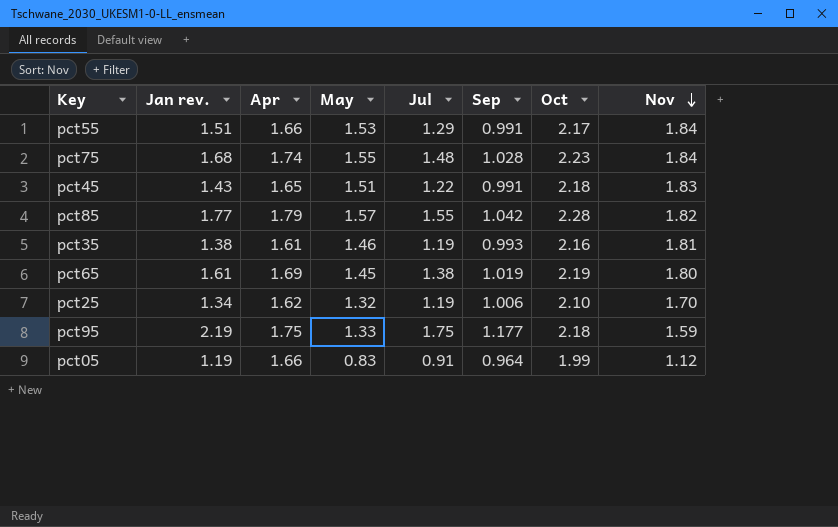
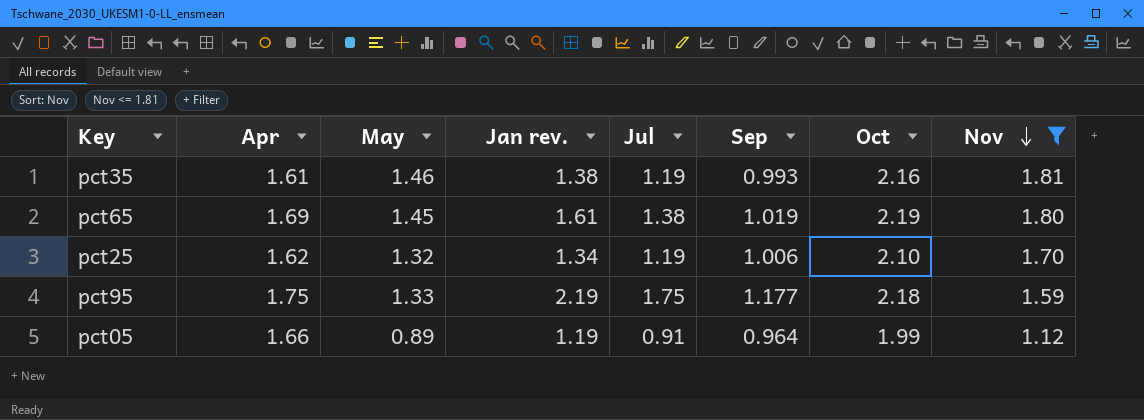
filter: none -> Nov <= 1.81
column Jan rev. | position: 2 -> 4
pct05 | May: 0.83 -> 0.89

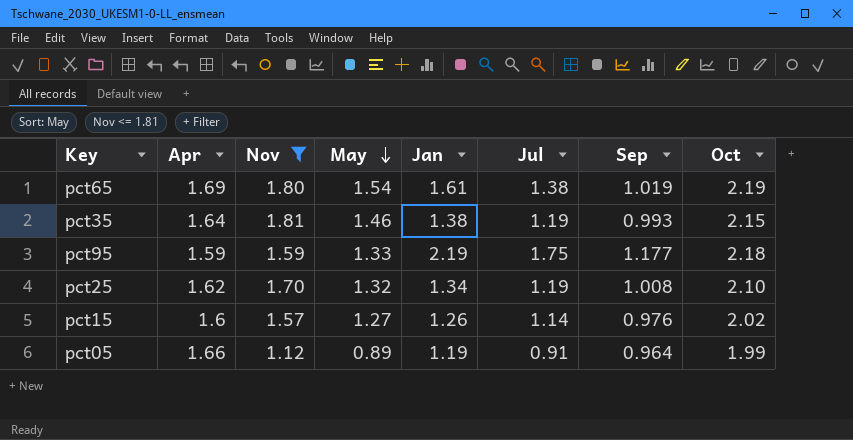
row order: Nov descending -> May descending
column Nov | position: 8 -> 3
column name: Jan rev. -> Jan
pct65 | May: 1.45 -> 1.54
pct35 | Apr: 1.61 -> 1.64
pct35 | Oct: 2.16 -> 2.15
pct95 | Apr: 1.75 -> 1.59
pct25 | Sep: 1.006 -> 1.008
row pct15: none -> 1.6 | 1.57 | 1.27 | 1.26 | 1.14 | 0.976 | 2.02

